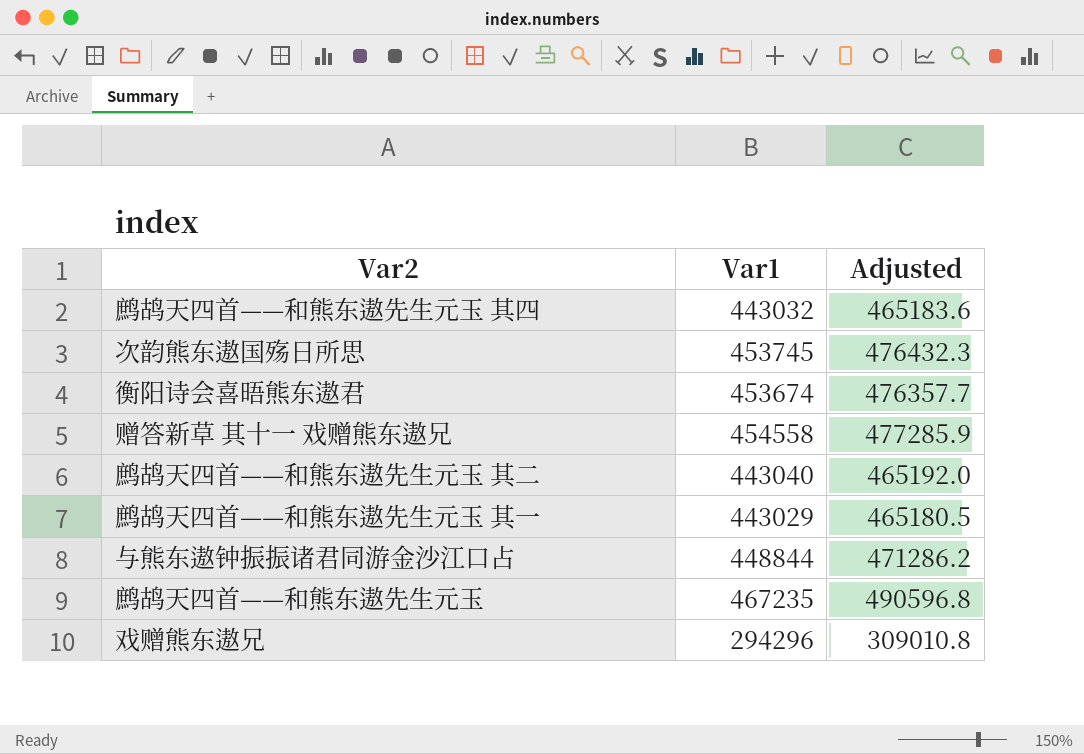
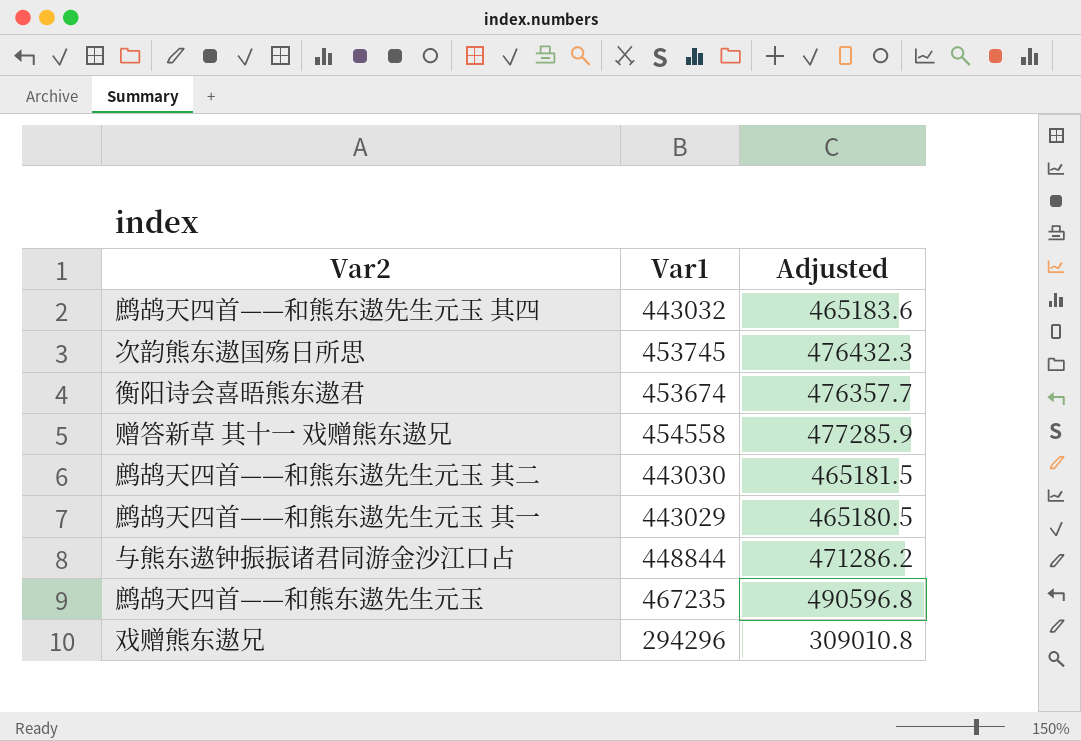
鹧鸪天四首——和熊东遨先生元玉 其二 | Var1: 443040 -> 443030
鹧鸪天四首——和熊东遨先生元玉 其二 | Adjusted: 465192.0 -> 465181.5

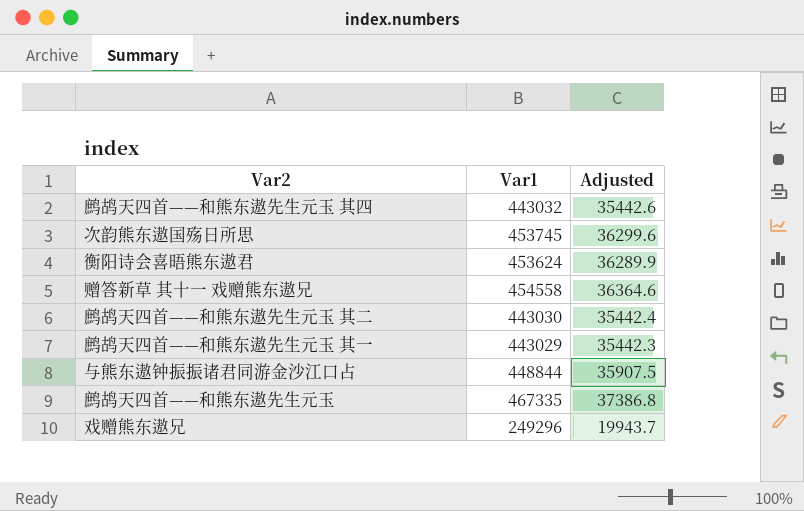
column Adjusted | formula: [Var1] * 1.05 -> [Var1] * 0.08
衡阳诗会喜晤熊东遨君 | Var1: 453674 -> 453624
鹧鸪天四首——和熊东遨先生元玉 | Var1: 467235 -> 467335
戏赠熊东遨兄 | Var1: 294296 -> 249296

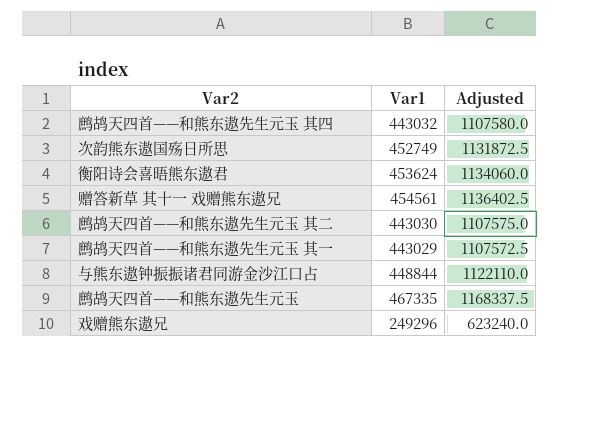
column Adjusted | formula: [Var1] * 0.08 -> [Var1] * 2.5
次韵熊东遨国殇日所思 | Var1: 453745 -> 452749
赠答新草 其十一 戏赠熊东遨兄 | Var1: 454558 -> 454561

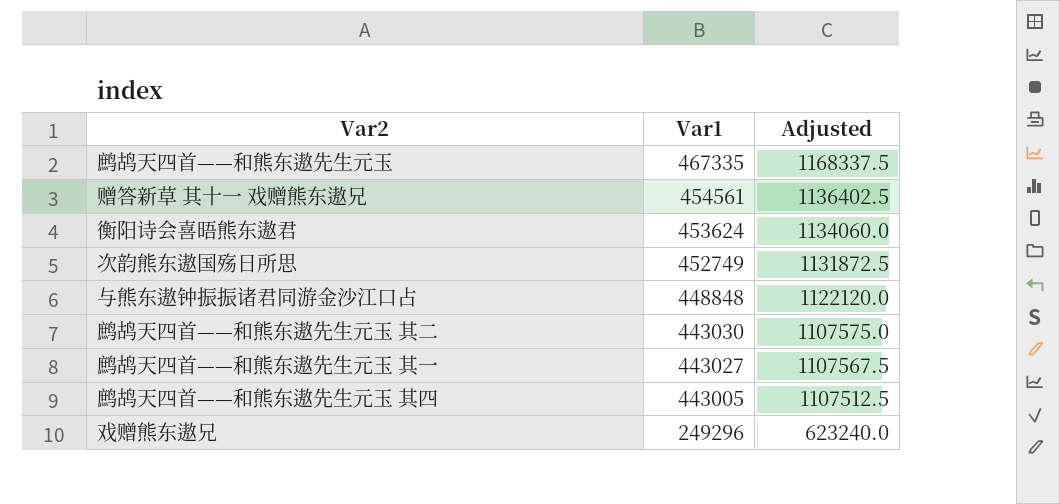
row order: none -> Var1 descending
与熊东遨钟振振诸君同游金沙江口占 | Var1: 448844 -> 448848
与熊东遨钟振振诸君同游金沙江口占 | Adjusted: 1122110.0 -> 1122120.0
鹧鸪天四首——和熊东遨先生元玉 其一 | Var1: 443029 -> 443027
鹧鸪天四首——和熊东遨先生元玉 其一 | Adjusted: 1107572.5 -> 1107567.5
鹧鸪天四首——和熊东遨先生元玉 其四 | Var1: 443032 -> 443005
鹧鸪天四首——和熊东遨先生元玉 其四 | Adjusted: 1107580.0 -> 1107512.5

